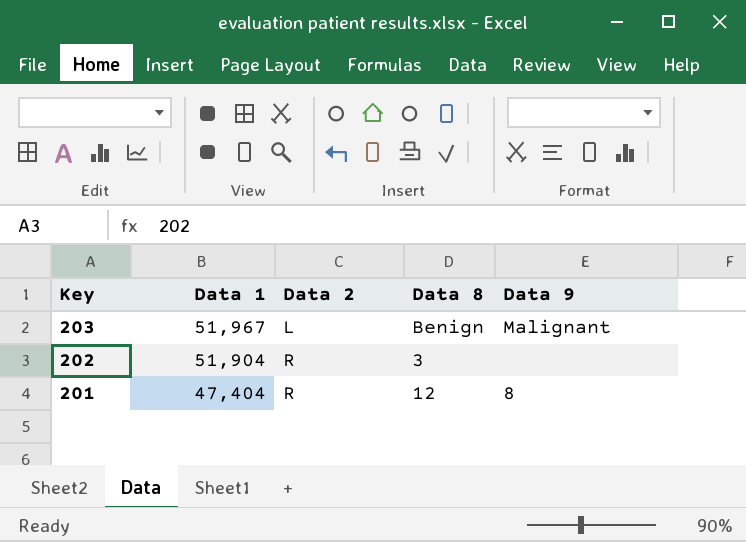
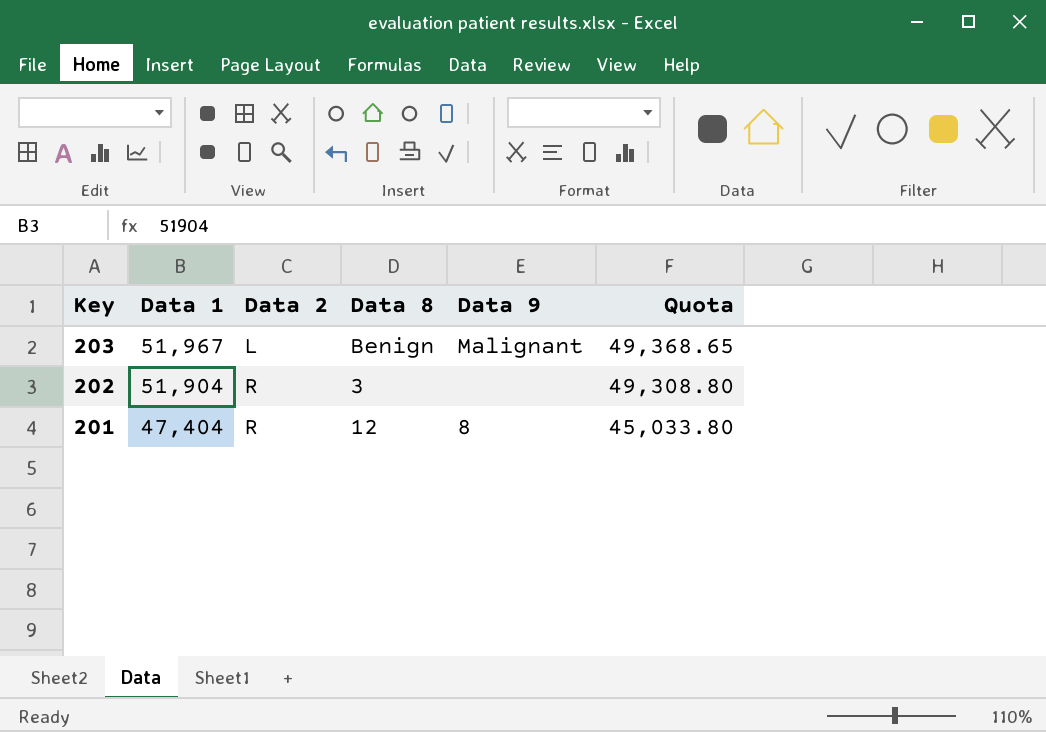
column Quota | formula: none -> [Data 1] * 0.95

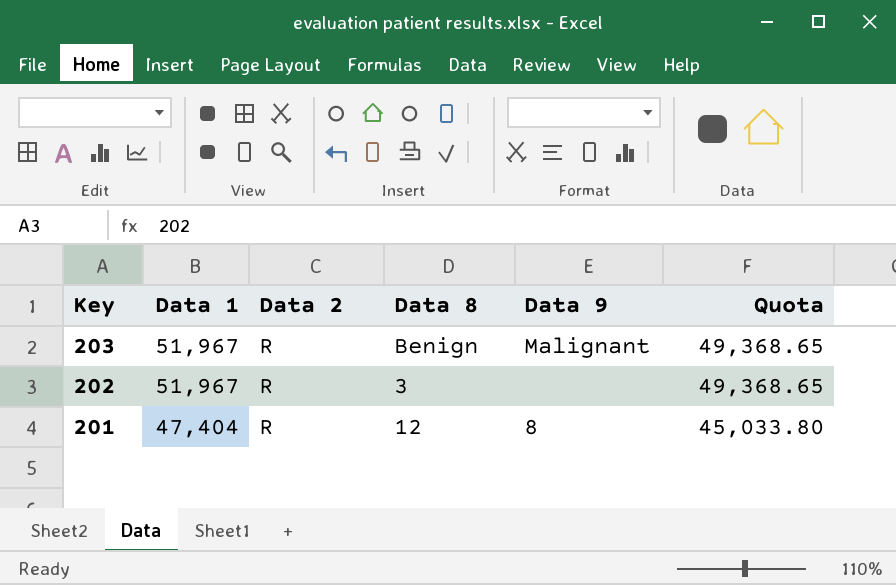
203 | Data 2: L -> R
202 | Data 1: 51,904 -> 51,967
202 | Quota: 49,308.80 -> 49,368.65

